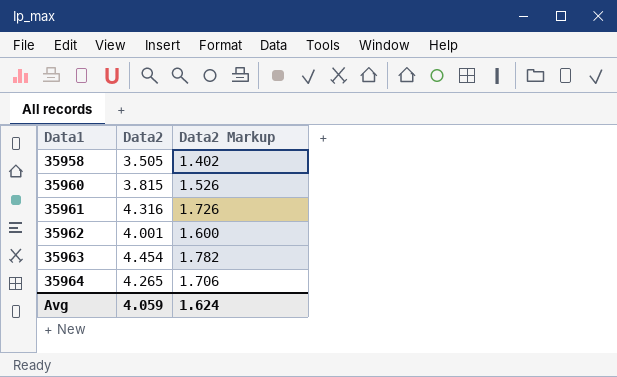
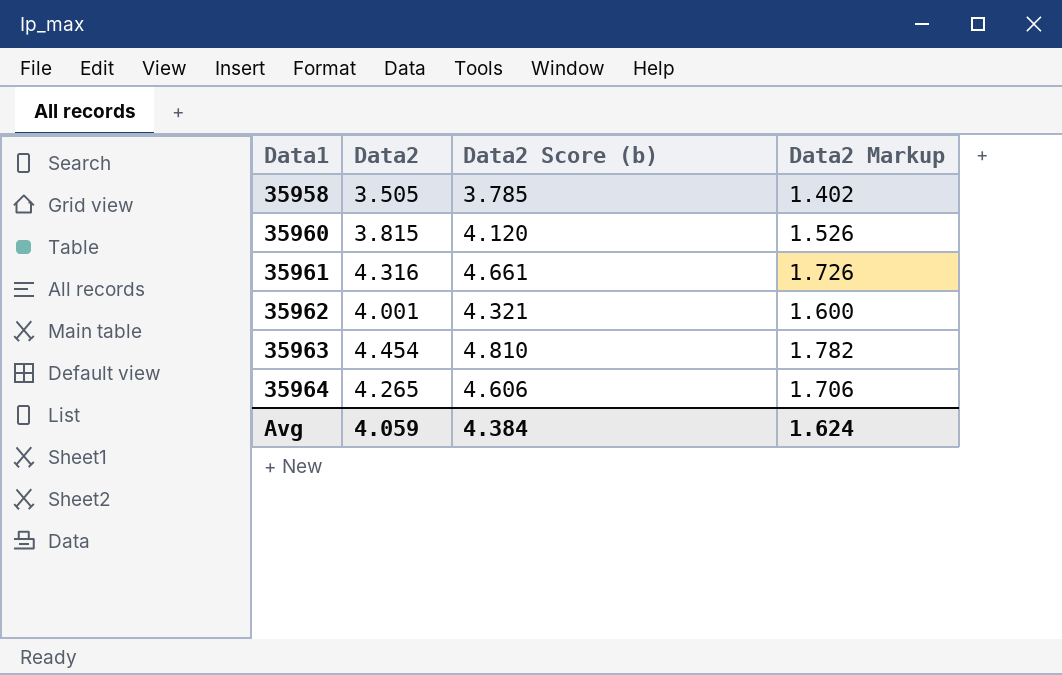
column Data2 Score (b) | formula: none -> [Data2] * 1.08

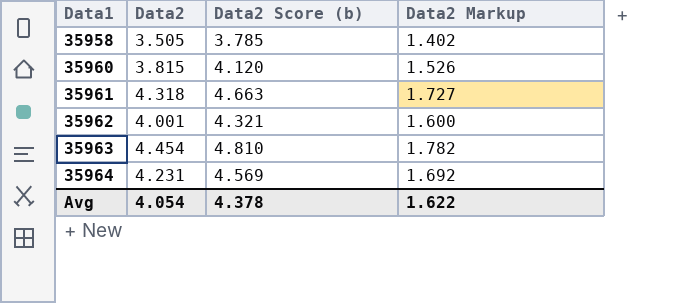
35961 | Data2: 4.316 -> 4.318
35961 | Data2 Score (b): 4.661 -> 4.663
35961 | Data2 Markup: 1.726 -> 1.727
35964 | Data2: 4.265 -> 4.231
35964 | Data2 Score (b): 4.606 -> 4.569
35964 | Data2 Markup: 1.706 -> 1.692
Avg | Data2: 4.059 -> 4.054
Avg | Data2 Score (b): 4.384 -> 4.378
Avg | Data2 Markup: 1.624 -> 1.622

